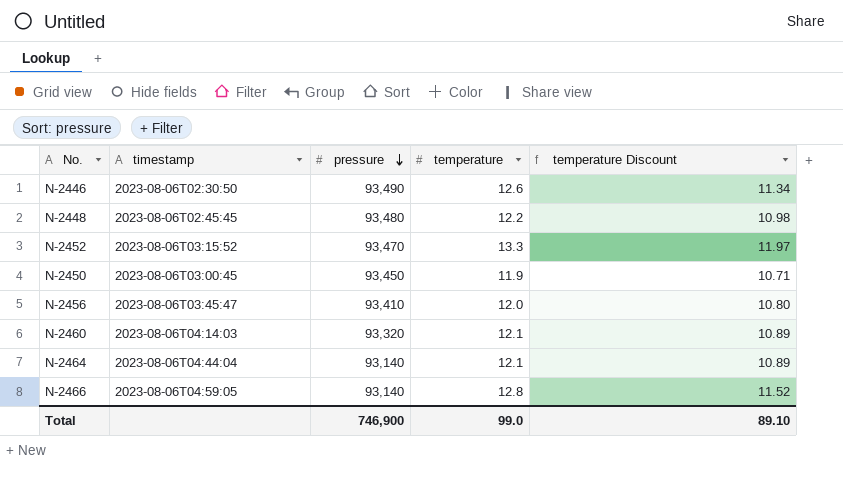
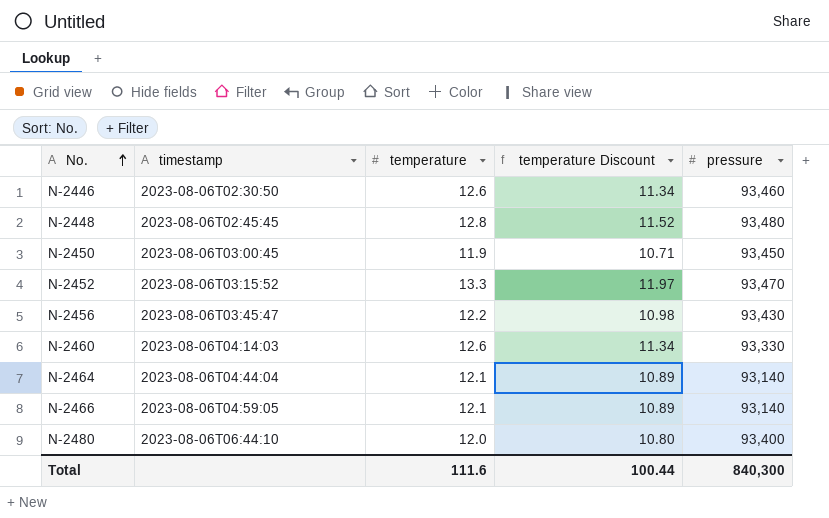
row order: pressure descending -> No. ascending
column pressure | position: 3 -> 5
N-2446 | pressure: 93,490 -> 93,460
N-2448 | temperature: 12.2 -> 12.8
N-2448 | temperature Discount: 10.98 -> 11.52
N-2456 | temperature: 12.0 -> 12.2
N-2456 | temperature Discount: 10.80 -> 10.98
N-2456 | pressure: 93,410 -> 93,430
N-2460 | temperature: 12.1 -> 12.6
N-2460 | temperature Discount: 10.89 -> 11.34
N-2460 | pressure: 93,320 -> 93,330
N-2466 | temperature: 12.8 -> 12.1
N-2466 | temperature Discount: 11.52 -> 10.89
row N-2480: none -> 2023-08-06T06:44:10 | 12.0 | 10.80 | 93,400
Total | temperature: 99.0 -> 111.6
Total | temperature Discount: 89.10 -> 100.44
Total | pressure: 746,900 -> 840,300

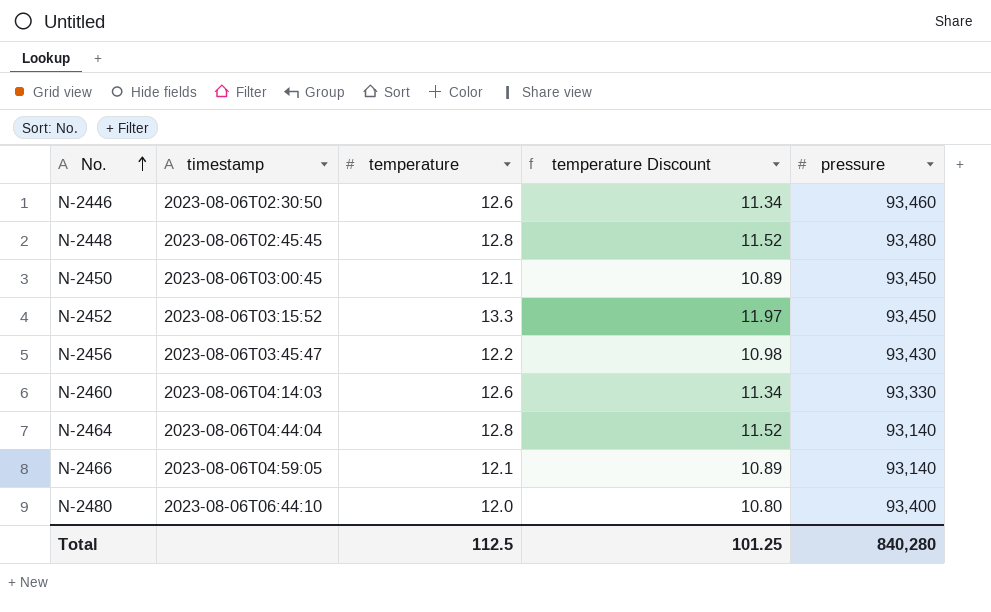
N-2450 | temperature: 11.9 -> 12.1
N-2450 | temperature Discount: 10.71 -> 10.89
N-2452 | pressure: 93,470 -> 93,450
N-2464 | temperature: 12.1 -> 12.8
N-2464 | temperature Discount: 10.89 -> 11.52
Total | temperature: 111.6 -> 112.5
Total | temperature Discount: 100.44 -> 101.25
Total | pressure: 840,300 -> 840,280

